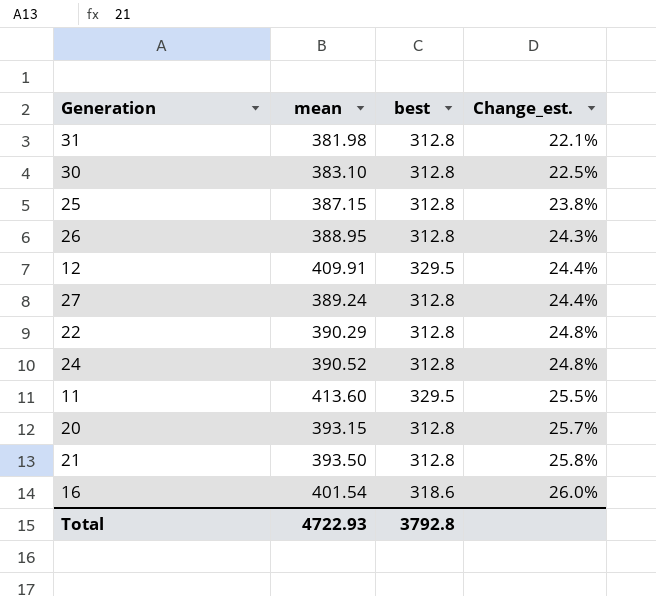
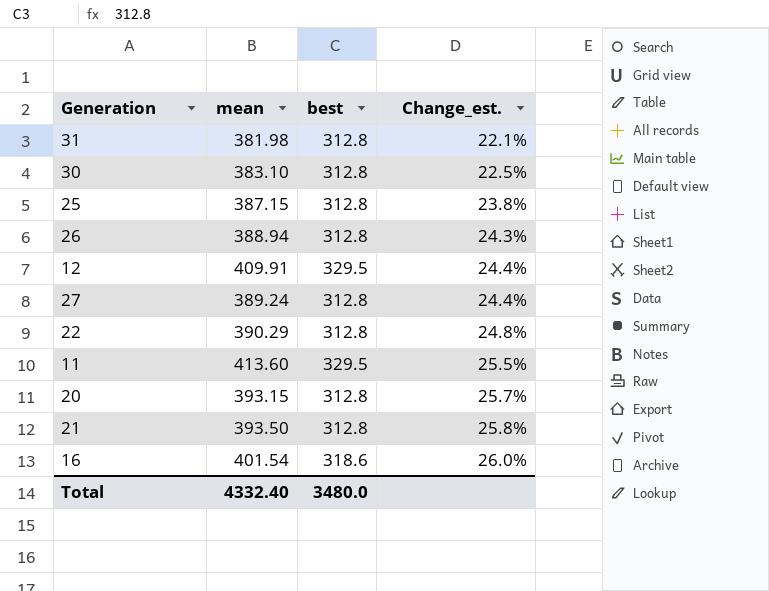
row 24: 390.52 | 312.8 | 24.8% -> none
26 | mean: 388.95 -> 388.94
Total | mean: 4722.93 -> 4332.40
Total | best: 3792.8 -> 3480.0

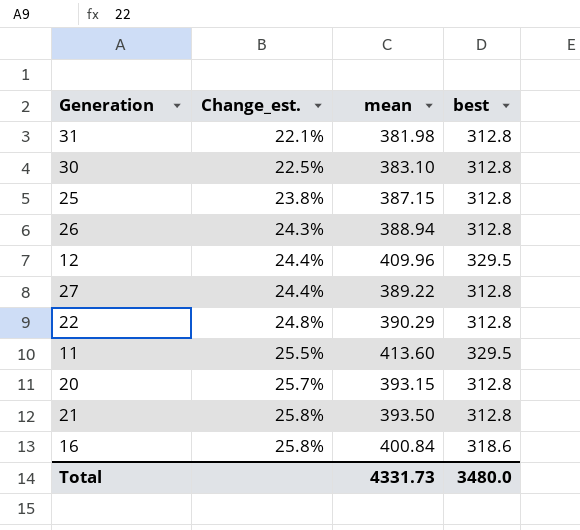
column Change_est. | position: 4 -> 2
12 | mean: 409.91 -> 409.96
27 | mean: 389.24 -> 389.22
16 | Change_est.: 26.0% -> 25.8%
16 | mean: 401.54 -> 400.84
Total | mean: 4332.40 -> 4331.73

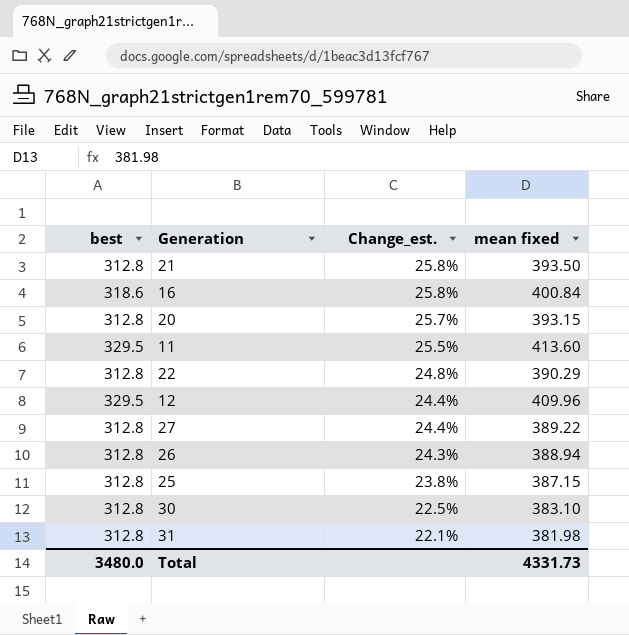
row order: Change_est. ascending -> Change_est. descending
column best | position: 4 -> 1
column name: mean -> mean fixed

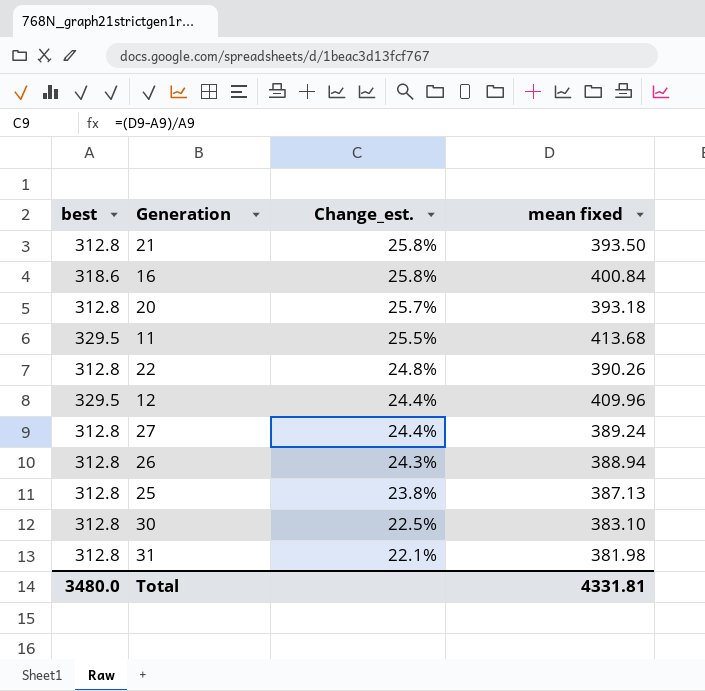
20 | mean fixed: 393.15 -> 393.18
11 | mean fixed: 413.60 -> 413.68
22 | mean fixed: 390.29 -> 390.26
27 | mean fixed: 389.22 -> 389.24
25 | mean fixed: 387.15 -> 387.13
Total | mean fixed: 4331.73 -> 4331.81

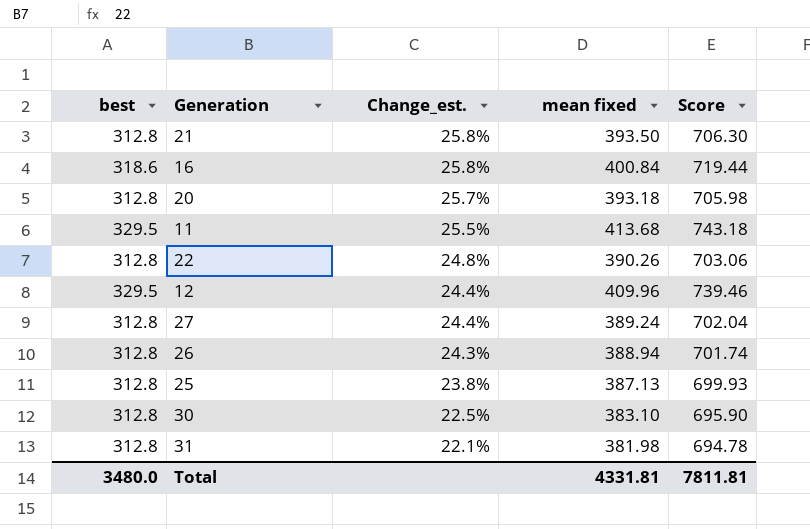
column Score | formula: none -> [best] + [mean fixed]

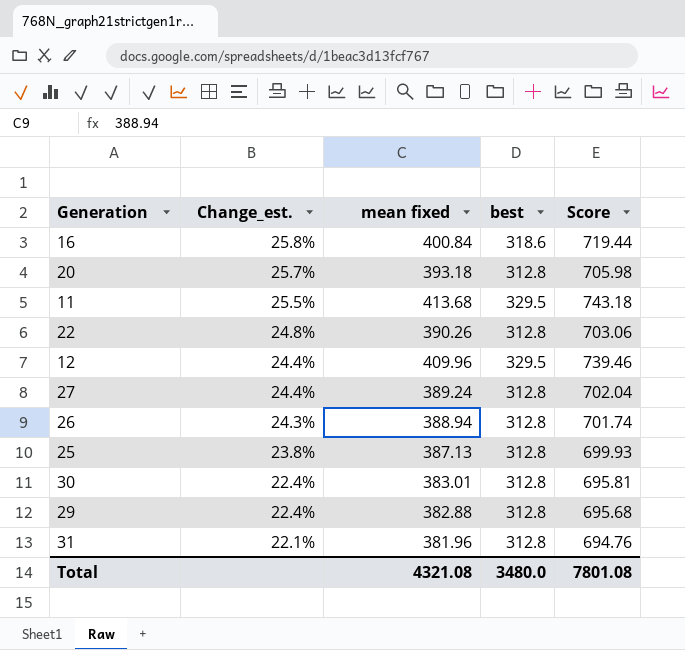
column best | position: 1 -> 4
row 21: 312.8 | 25.8% | 393.50 | 706.30 -> none
30 | Change_est.: 22.5% -> 22.4%
30 | mean fixed: 383.10 -> 383.01
30 | Score: 695.90 -> 695.81
row 29: none -> 22.4% | 382.88 | 312.8 | 695.68
31 | mean fixed: 381.98 -> 381.96
31 | Score: 694.78 -> 694.76
Total | mean fixed: 4331.81 -> 4321.08
Total | Score: 7811.81 -> 7801.08

